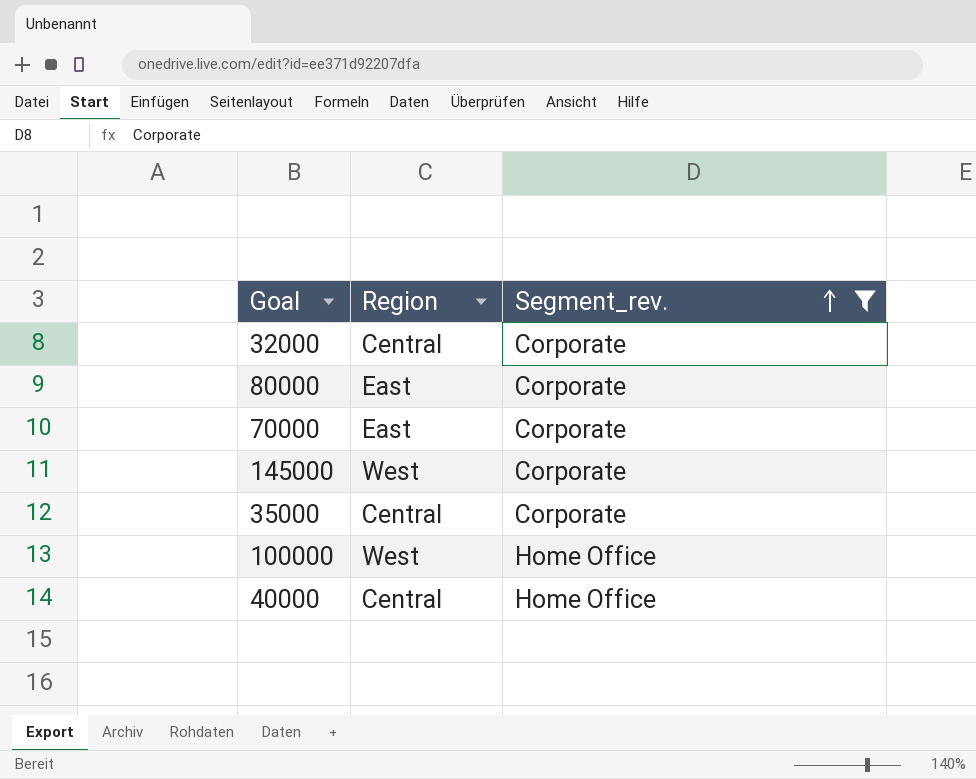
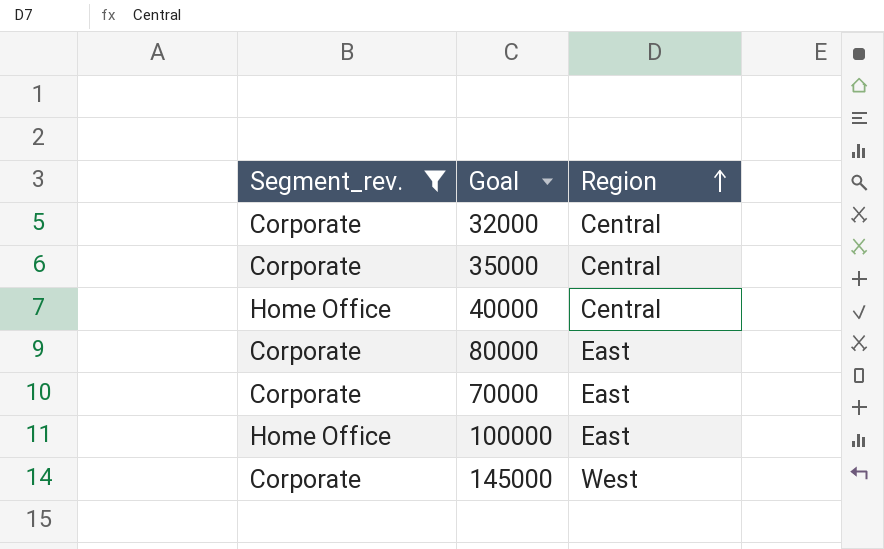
row order: Segment_rev. ascending -> Region ascending
column Segment_rev. | position: 3 -> 1
100000 | Region: West -> East

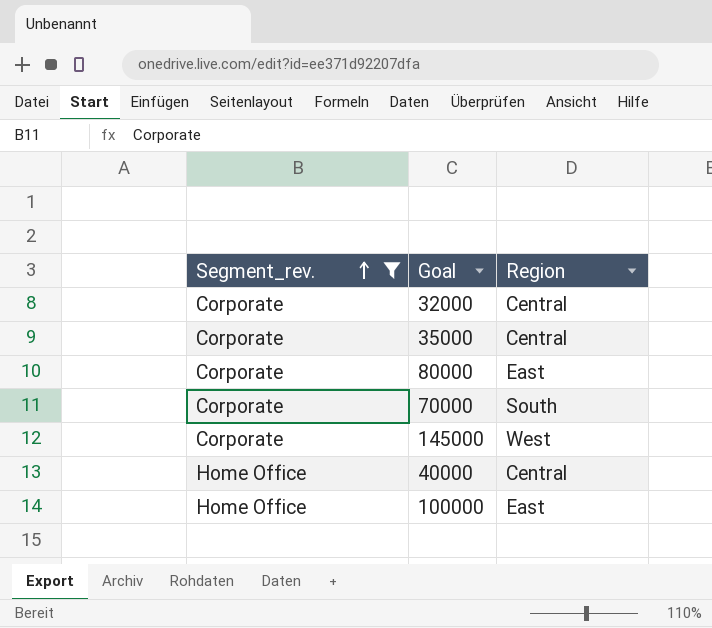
row order: Region ascending -> Segment_rev. ascending
70000 | Region: East -> South

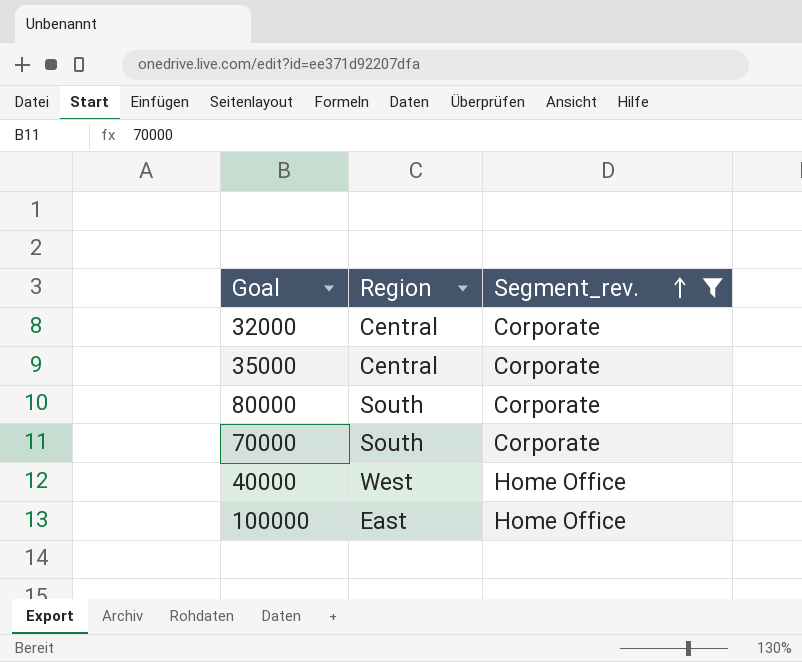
column Segment_rev. | position: 1 -> 3
row 145000: Corporate | West -> none
80000 | Region: East -> South
40000 | Region: Central -> West

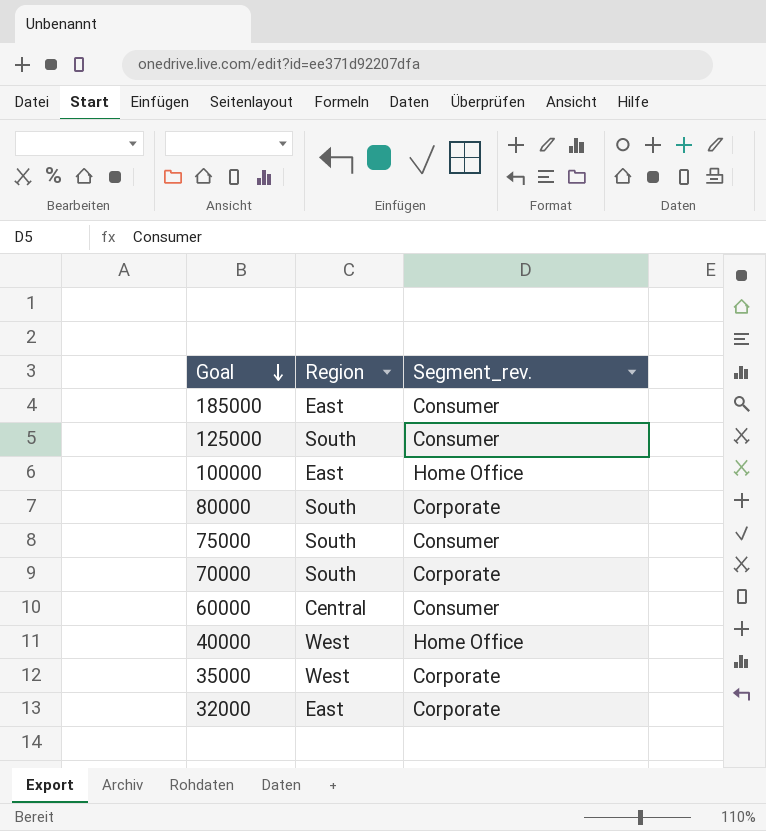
filter: Segment_rev. != Consumer -> none
row order: Segment_rev. ascending -> Goal descending
35000 | Region: Central -> West
32000 | Region: Central -> East

